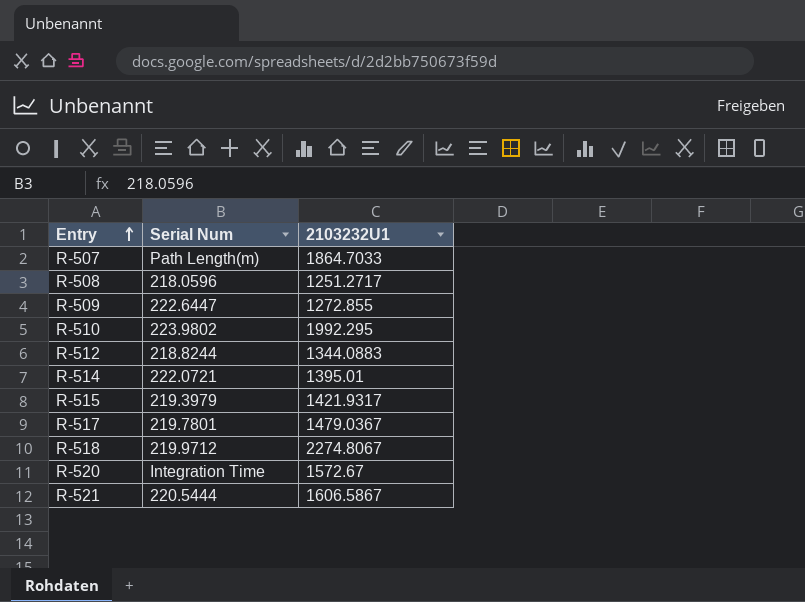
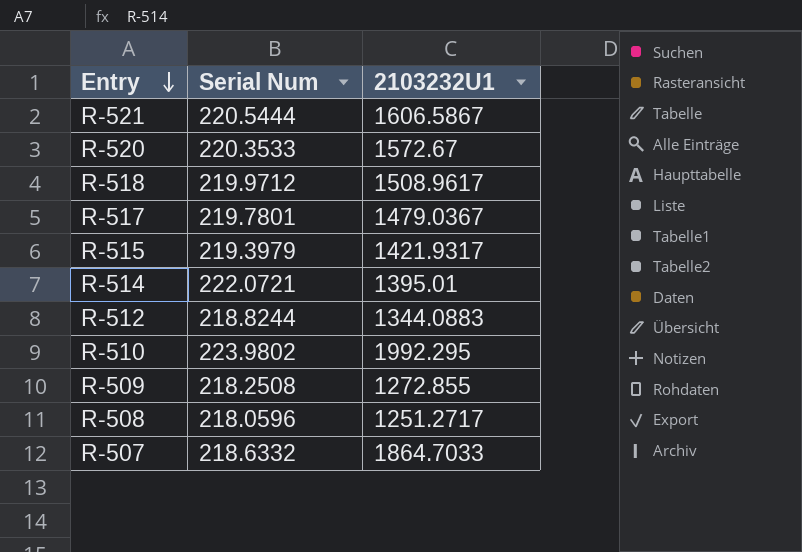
row order: Entry ascending -> Entry descending
R-520 | Serial Num: Integration Time -> 220.3533
R-518 | 2103232U1: 2274.8067 -> 1508.9617
R-509 | Serial Num: 222.6447 -> 218.2508
R-507 | Serial Num: Path Length(m) -> 218.6332

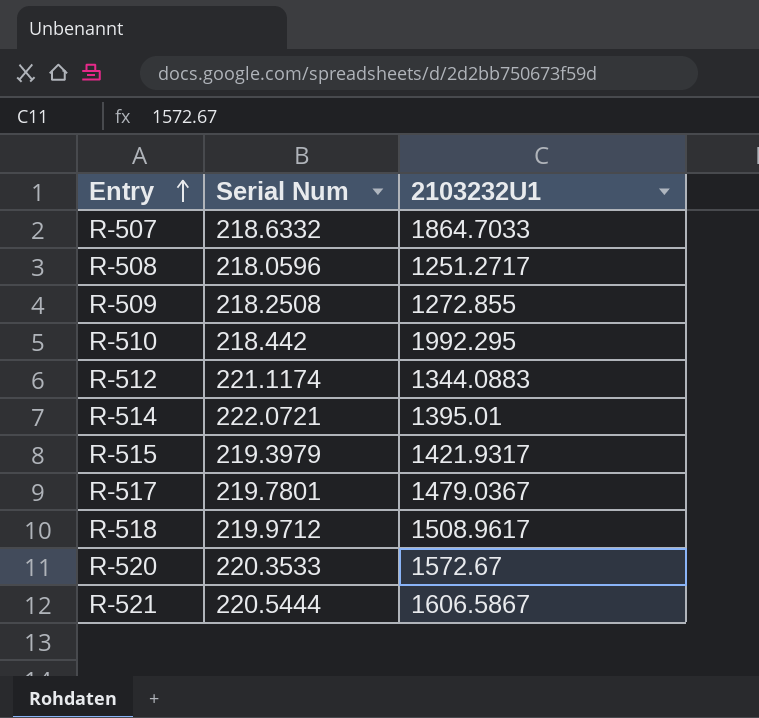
row order: Entry descending -> Entry ascending
R-510 | Serial Num: 223.9802 -> 218.442
R-512 | Serial Num: 218.8244 -> 221.1174

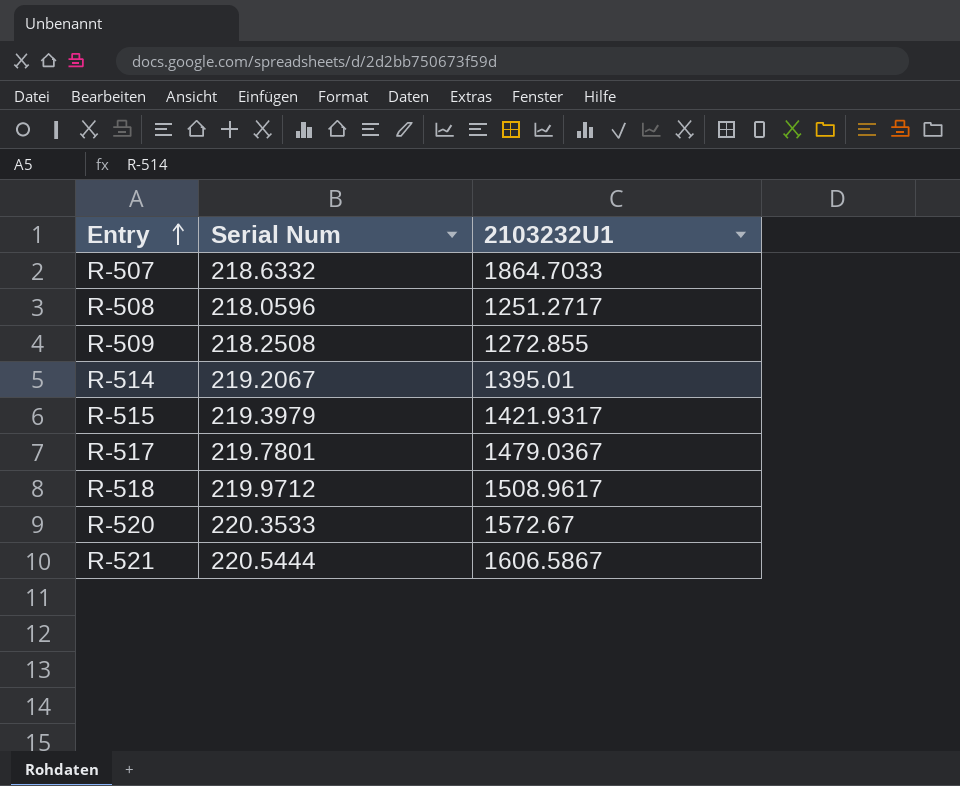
row R-510: 218.442 | 1992.295 -> none
row R-512: 221.1174 | 1344.0883 -> none
R-514 | Serial Num: 222.0721 -> 219.2067

